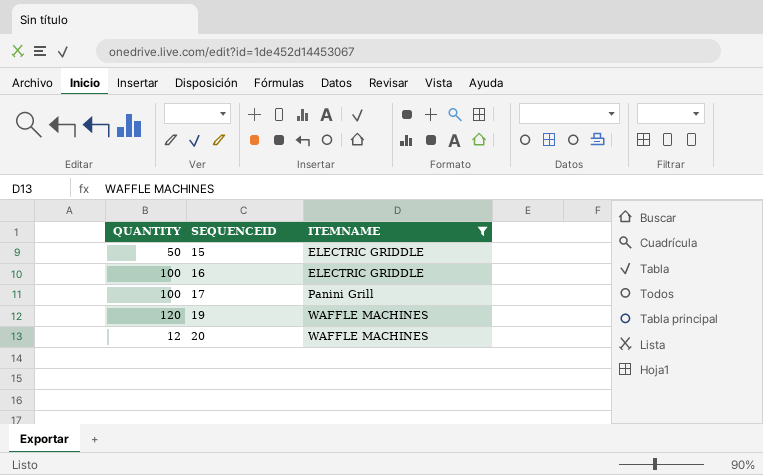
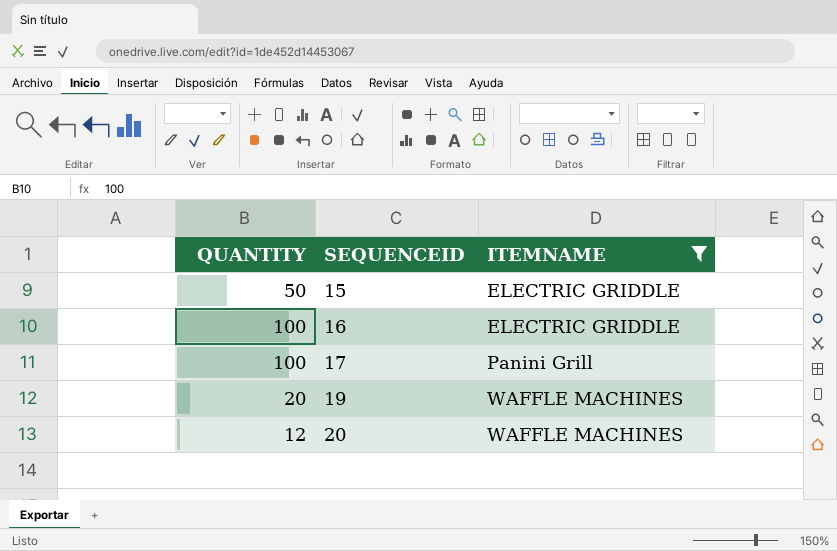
19 | QUANTITY: 120 -> 20

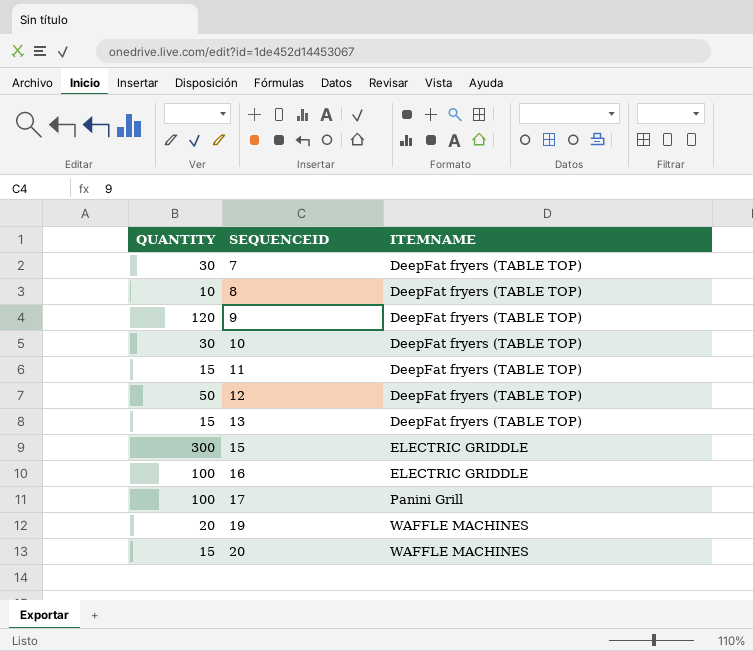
filter: ITEMNAME != DeepFat fryers (TABLE TOP) -> none
15 | QUANTITY: 50 -> 300
20 | QUANTITY: 12 -> 15

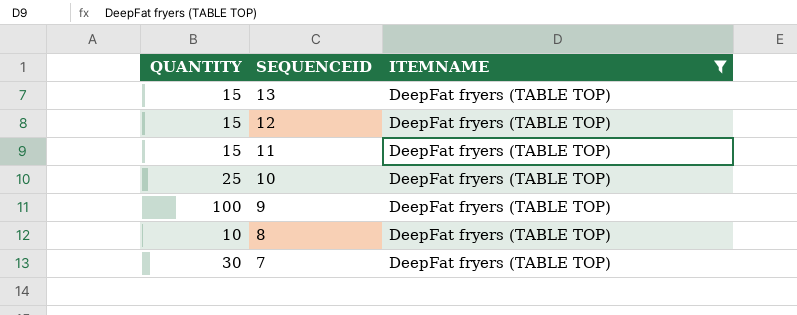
filter: none -> ITEMNAME = DeepFat fryers (TABLE TOP)
row order: SEQUENCEID ascending -> SEQUENCEID descending
12 | QUANTITY: 50 -> 15
10 | QUANTITY: 30 -> 25
9 | QUANTITY: 120 -> 100

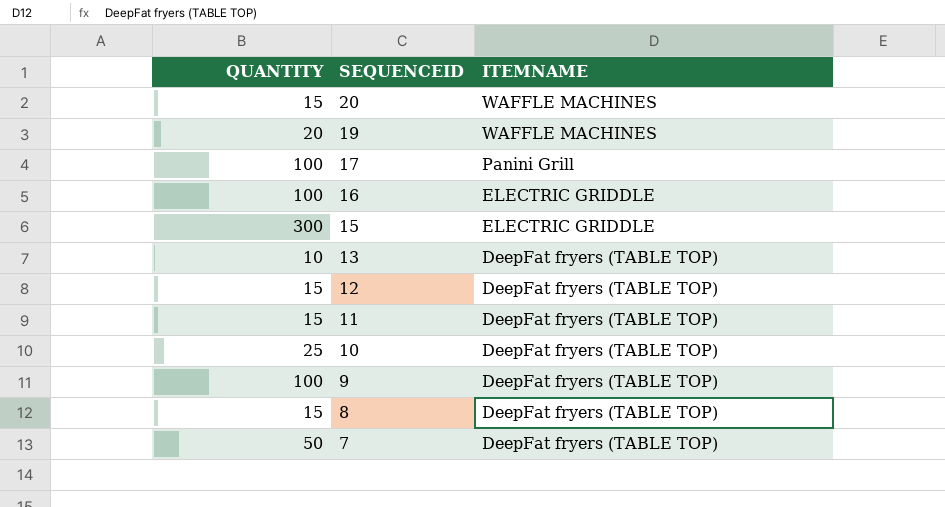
filter: ITEMNAME = DeepFat fryers (TABLE TOP) -> none
13 | QUANTITY: 15 -> 10
8 | QUANTITY: 10 -> 15
7 | QUANTITY: 30 -> 50

